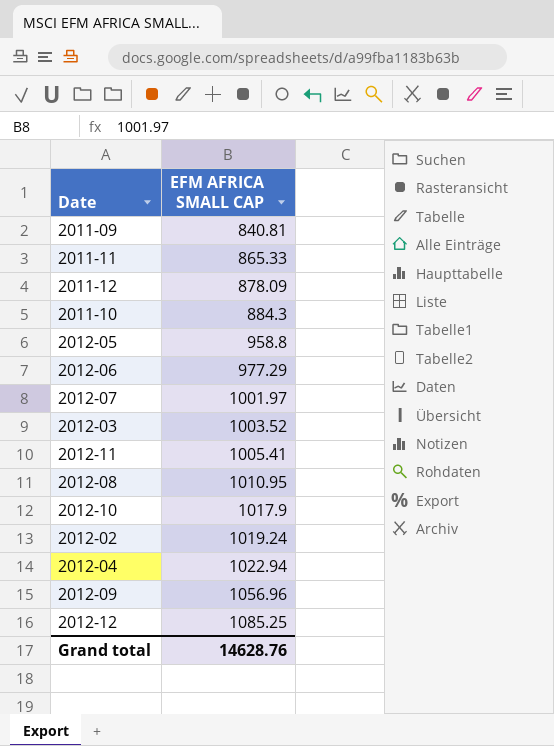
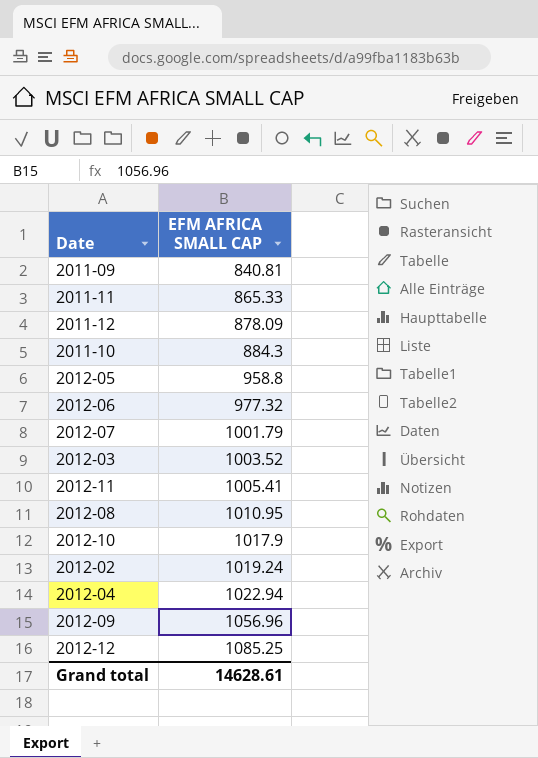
2012-06 | EFM AFRICA SMALL CAP: 977.29 -> 977.32
2012-07 | EFM AFRICA SMALL CAP: 1001.97 -> 1001.79
Grand total | EFM AFRICA SMALL CAP: 14628.76 -> 14628.61

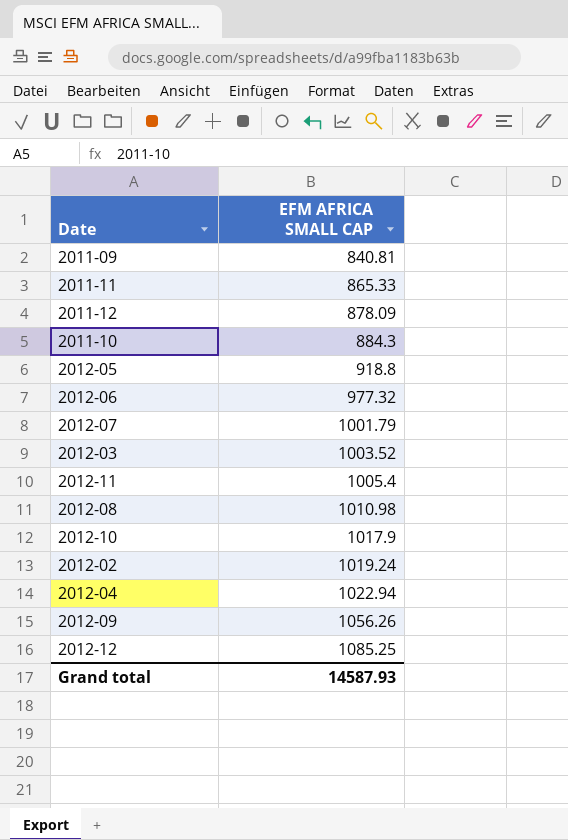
2012-05 | EFM AFRICA SMALL CAP: 958.8 -> 918.8
2012-11 | EFM AFRICA SMALL CAP: 1005.41 -> 1005.4
2012-08 | EFM AFRICA SMALL CAP: 1010.95 -> 1010.98
2012-09 | EFM AFRICA SMALL CAP: 1056.96 -> 1056.26
Grand total | EFM AFRICA SMALL CAP: 14628.61 -> 14587.93

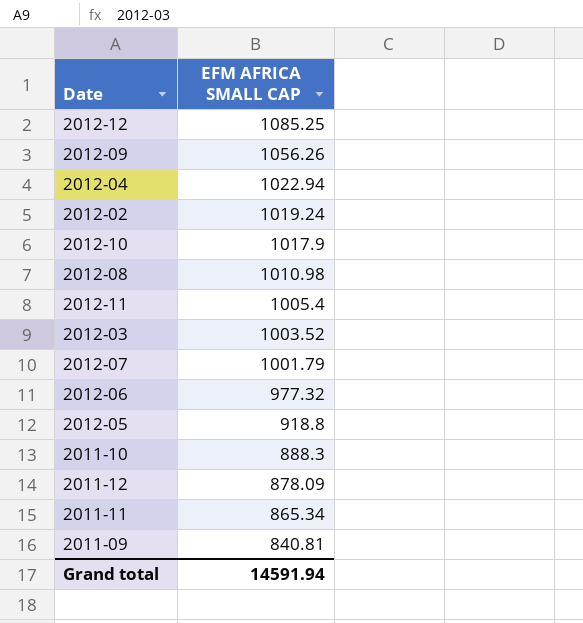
row order: EFM AFRICA SMALL CAP ascending -> EFM AFRICA SMALL CAP descending
2011-10 | EFM AFRICA SMALL CAP: 884.3 -> 888.3
2011-11 | EFM AFRICA SMALL CAP: 865.33 -> 865.34
Grand total | EFM AFRICA SMALL CAP: 14587.93 -> 14591.94

